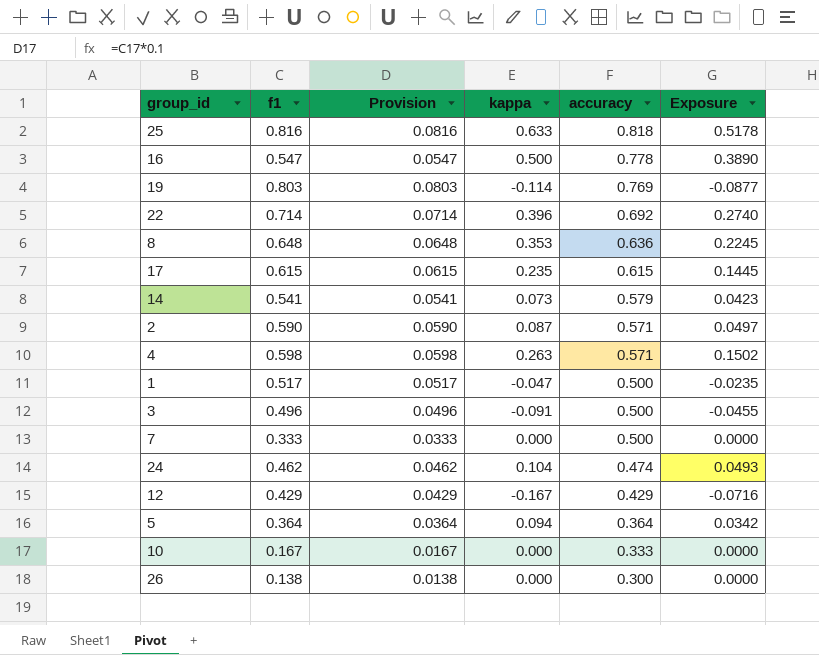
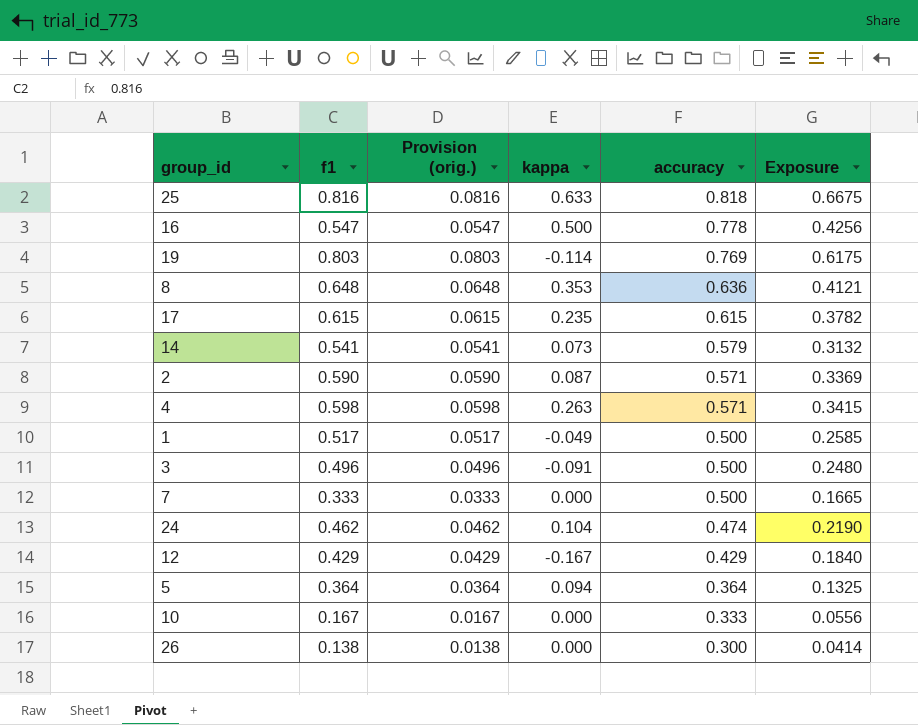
column name: Provision -> Provision (orig.)
column Exposure | formula: [kappa] * [accuracy] -> [f1] * [accuracy]
row 22: 0.714 | 0.0714 | 0.396 | 0.692 | 0.2740 -> none
1 | kappa: -0.047 -> -0.049

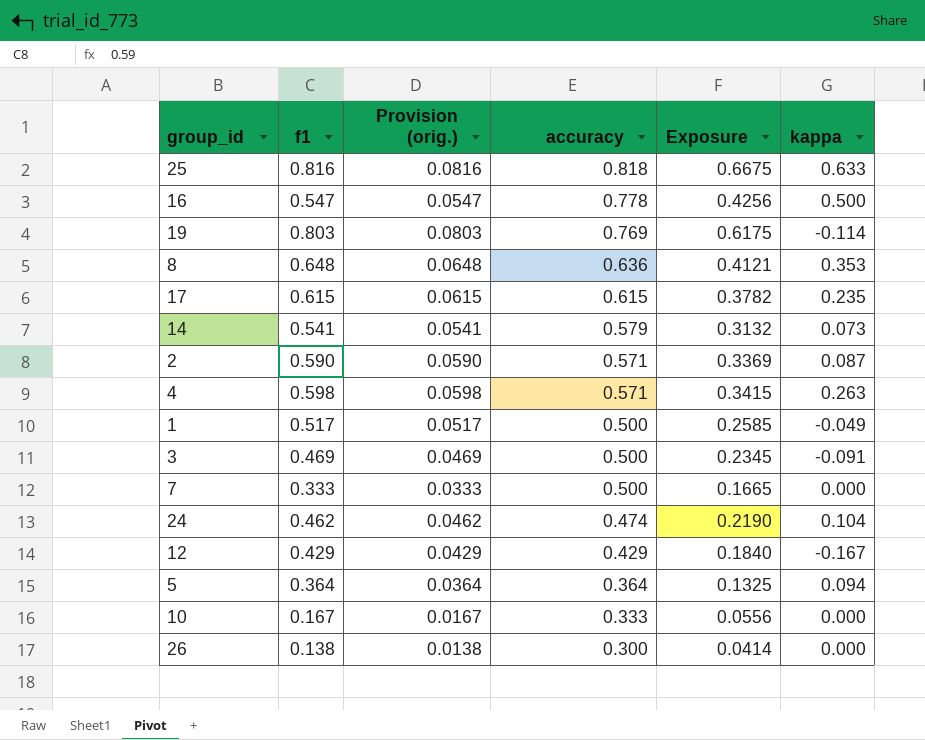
column kappa | position: 4 -> 6
3 | f1: 0.496 -> 0.469
3 | Provision (orig.): 0.0496 -> 0.0469
3 | Exposure: 0.2480 -> 0.2345

